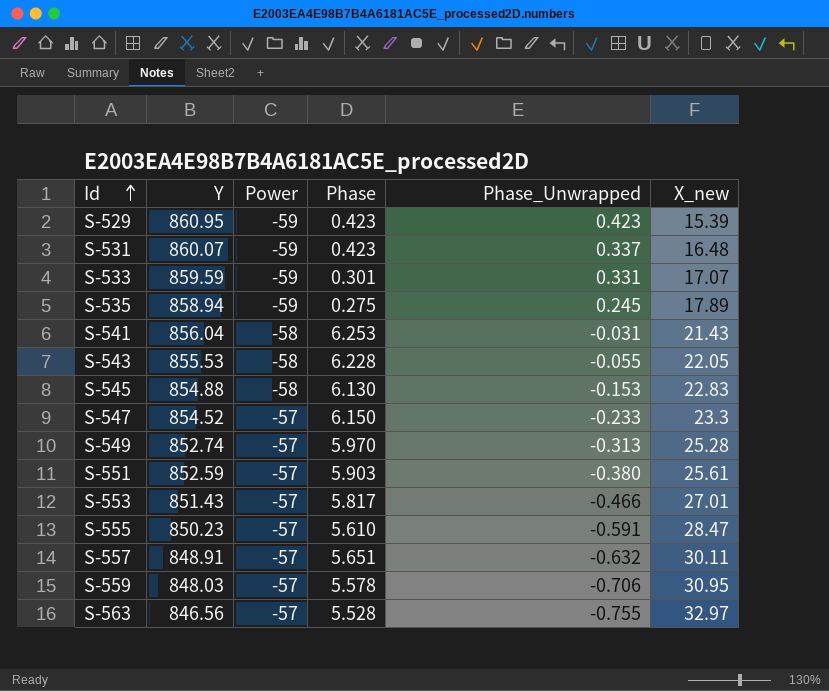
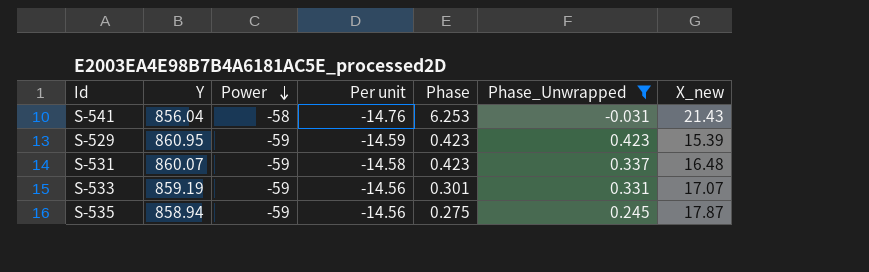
filter: none -> Phase_Unwrapped >= -0.031
row order: Id ascending -> Power descending
column Per unit | formula: none -> [Y] / [Power]
S-533 | Y: 859.59 -> 859.19
S-535 | X_new: 17.89 -> 17.87

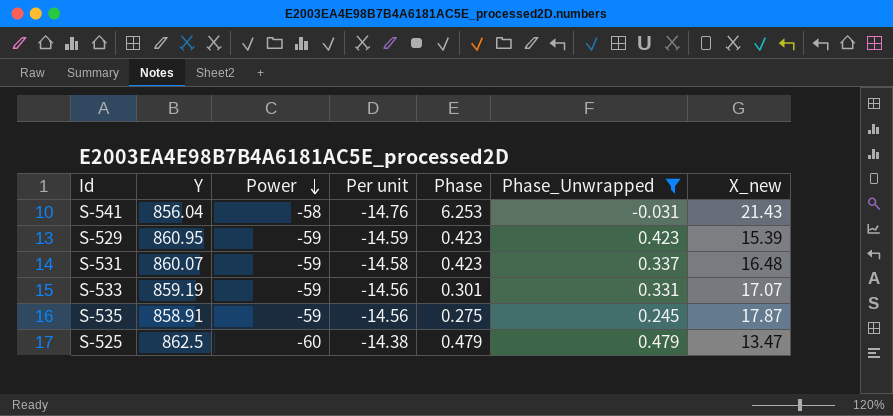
S-535 | Y: 858.94 -> 858.91
row S-525: none -> 862.5 | -60 | -14.38 | 0.479 | 0.479 | 13.47

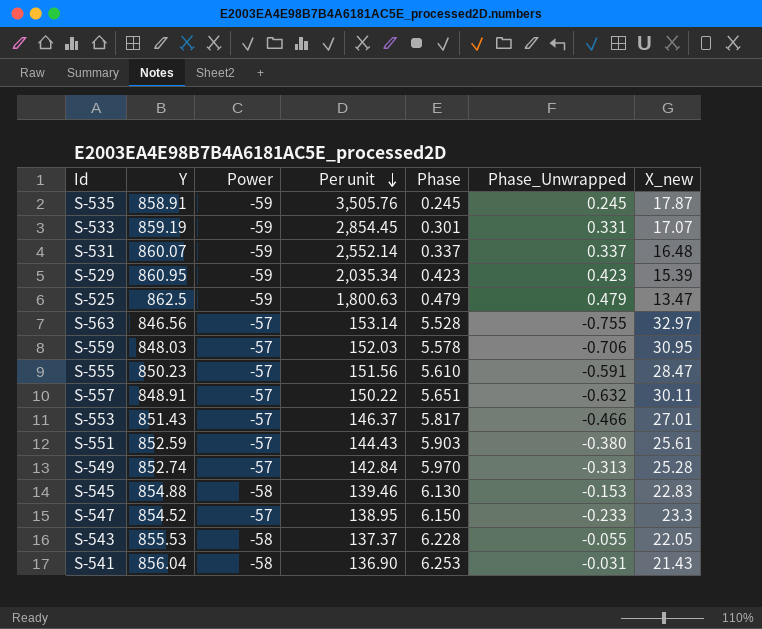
filter: Phase_Unwrapped >= -0.031 -> none
row order: Power descending -> Per unit descending
column Per unit | formula: [Y] / [Power] -> [Y] / [Phase]
S-535 | Phase: 0.275 -> 0.245
S-531 | Phase: 0.423 -> 0.337
S-525 | Power: -60 -> -59

